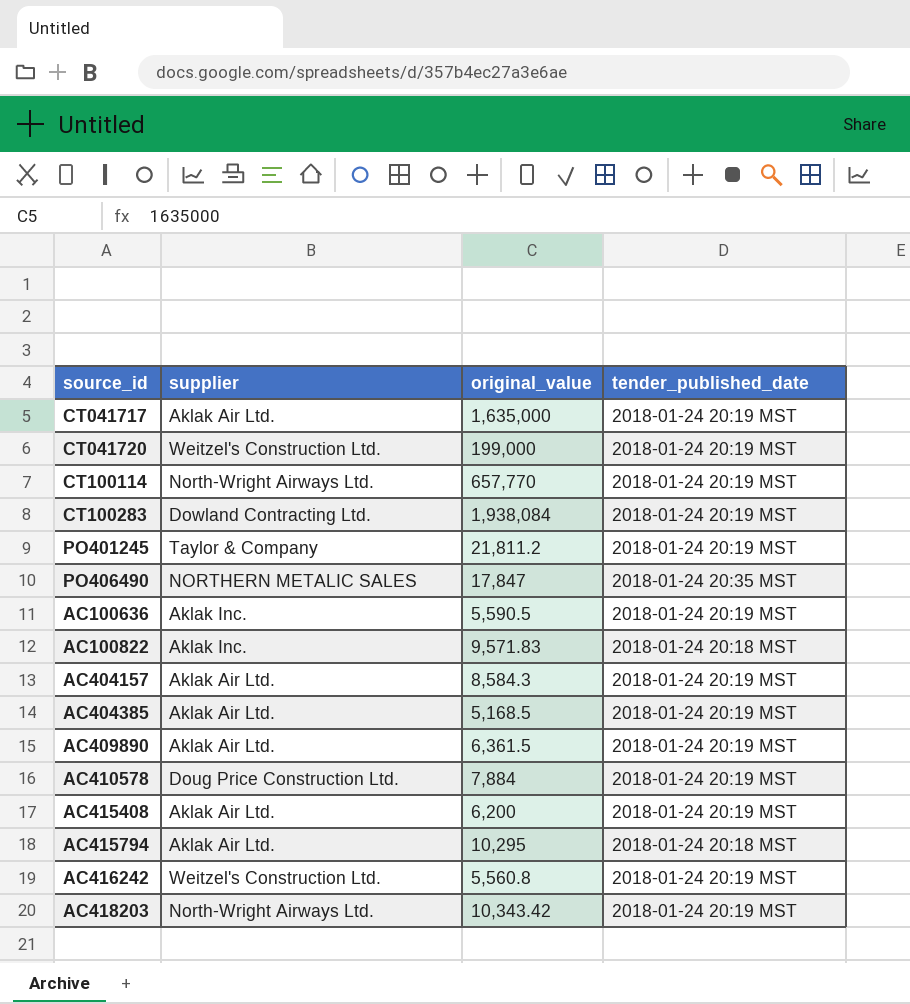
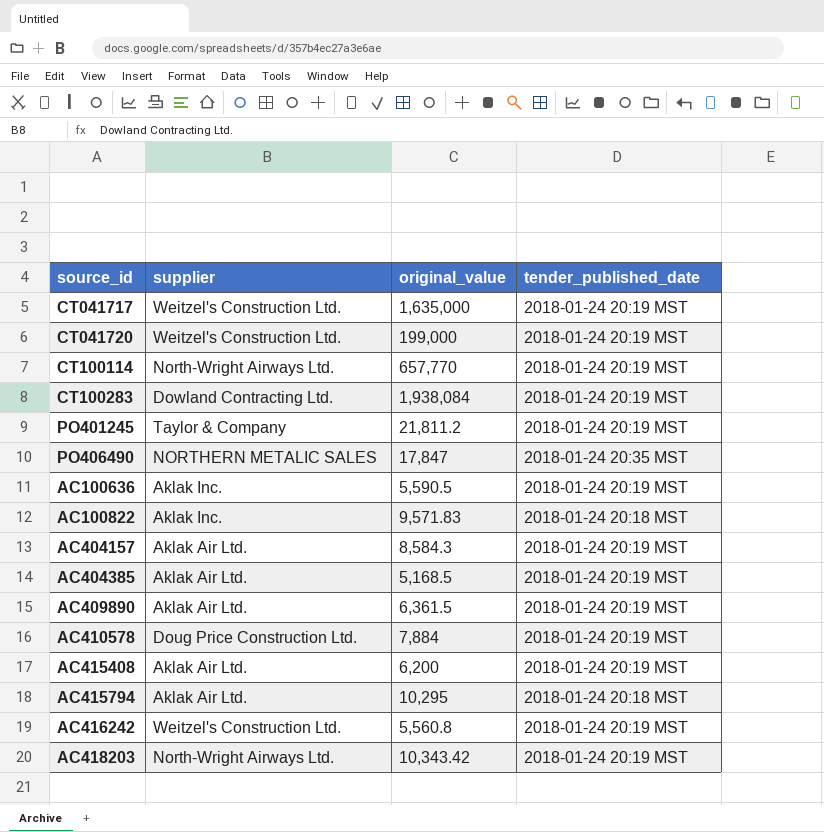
CT041717 | supplier: Aklak Air Ltd. -> Weitzel's Construction Ltd.

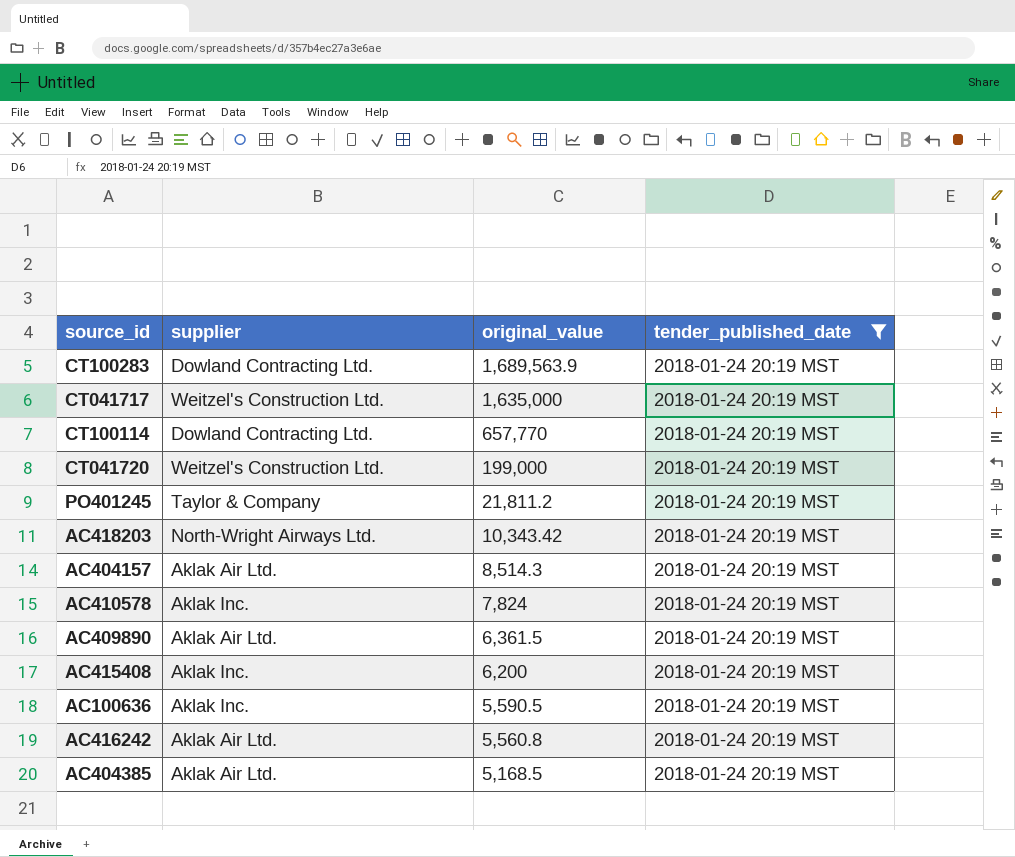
filter: none -> tender_published_date = 2018-01-24 20:19 MST
row order: none -> original_value descending
CT100283 | original_value: 1,938,084 -> 1,689,563.9
CT100114 | supplier: North-Wright Airways Ltd. -> Dowland Contracting Ltd.
AC404157 | original_value: 8,584.3 -> 8,514.3
AC410578 | supplier: Doug Price Construction Ltd. -> Aklak Inc.
AC410578 | original_value: 7,884 -> 7,824
AC415408 | supplier: Aklak Air Ltd. -> Aklak Inc.
AC416242 | supplier: Weitzel's Construction Ltd. -> Aklak Air Ltd.

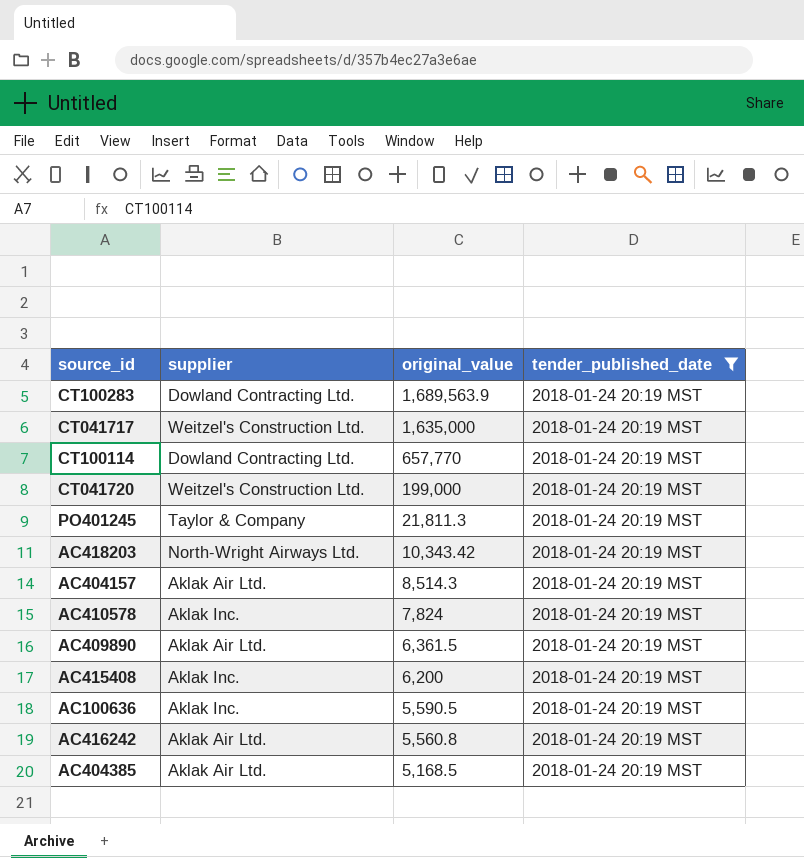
PO401245 | original_value: 21,811.2 -> 21,811.3

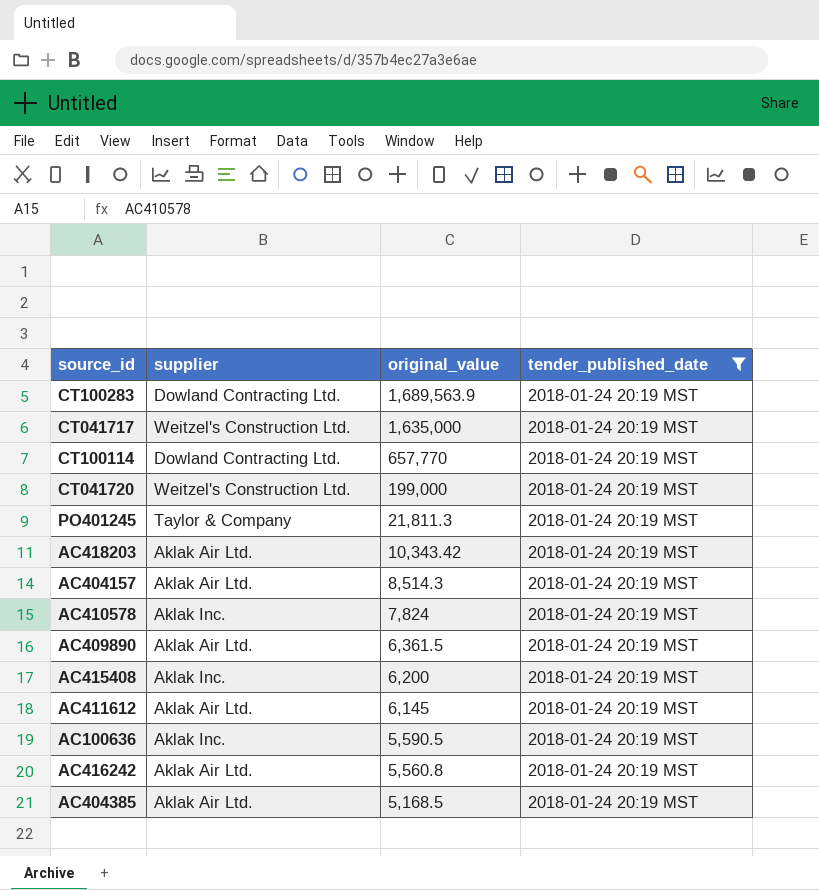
AC418203 | supplier: North-Wright Airways Ltd. -> Aklak Air Ltd.
row AC411612: none -> Aklak Air Ltd. | 6,145 | 2018-01-24 20:19 MST

